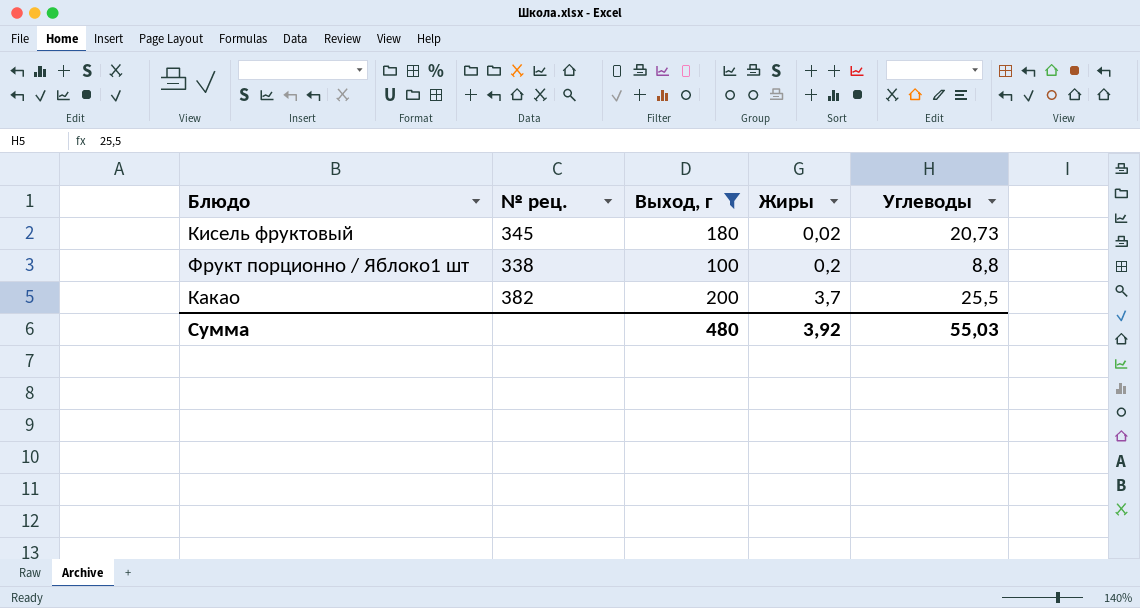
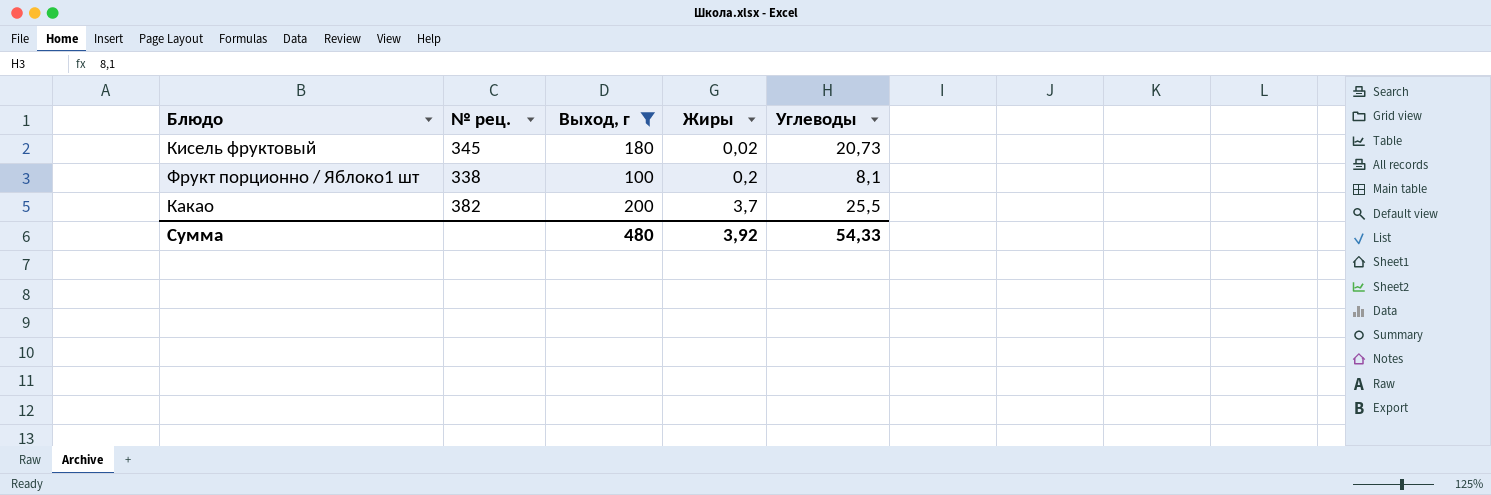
Фрукт порционно / Яблоко1 шт | Углеводы: 8,8 -> 8,1
Сумма | Углеводы: 55,03 -> 54,33

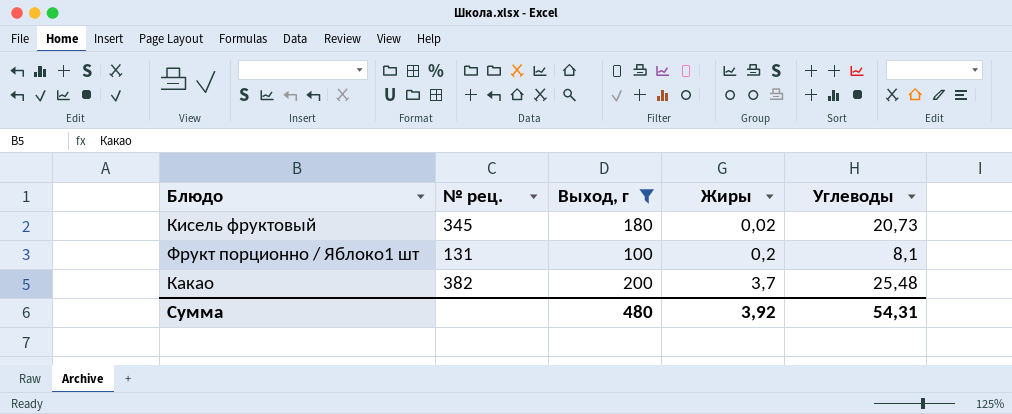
Фрукт порционно / Яблоко1 шт | № рец.: 338 -> 131
Какао | Углеводы: 25,5 -> 25,48
Сумма | Углеводы: 54,33 -> 54,31

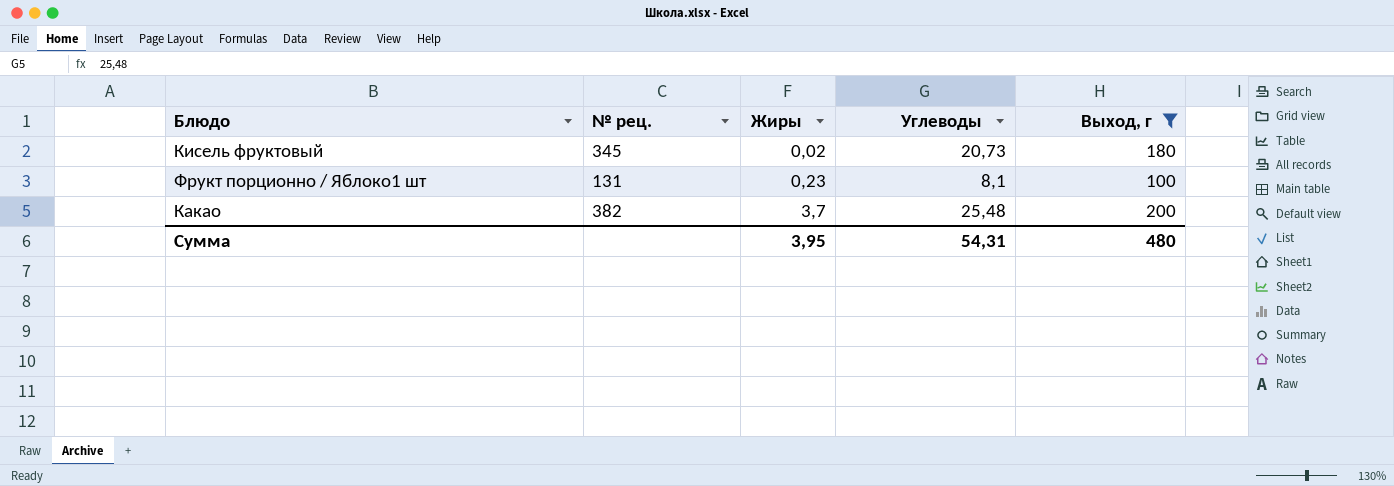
column Выход, г | position: 3 -> 5
Фрукт порционно / Яблоко1 шт | Жиры: 0,2 -> 0,23
Сумма | Жиры: 3,92 -> 3,95

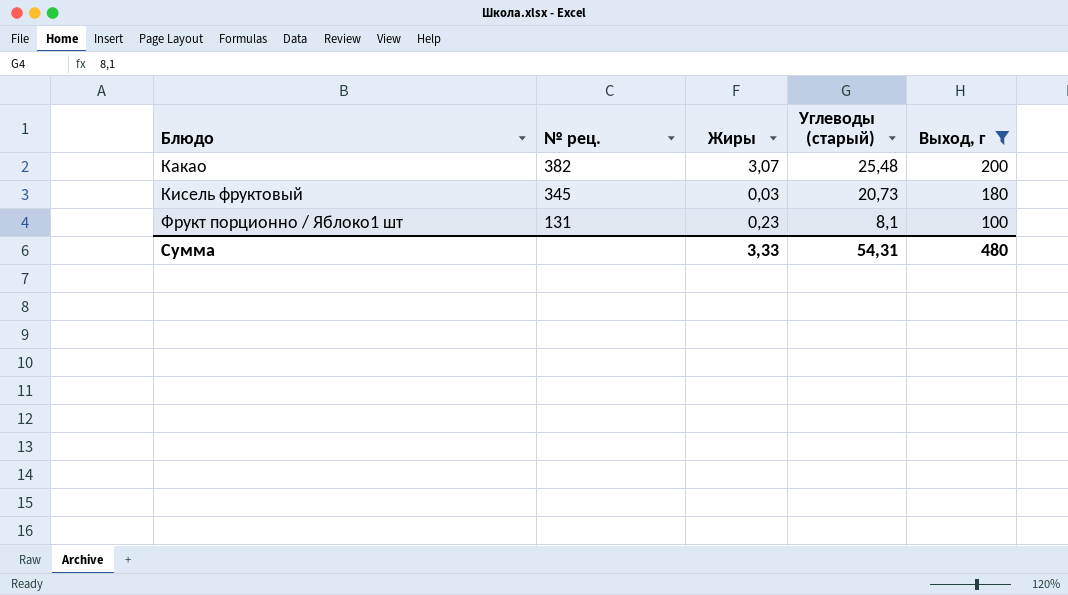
row order: Жиры ascending -> Блюдо ascending
column name: Углеводы -> Углеводы (старый)
Какао | Жиры: 3,7 -> 3,07
Кисель фруктовый | Жиры: 0,02 -> 0,03
Сумма | Жиры: 3,95 -> 3,33

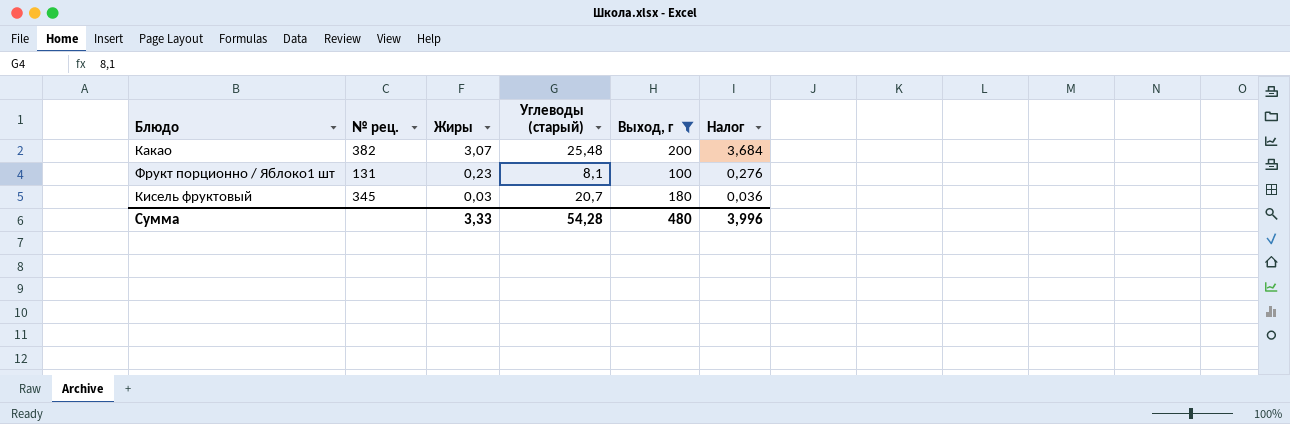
row order: Блюдо ascending -> Жиры descending
column Налог | formula: none -> [Жиры] * 1,2
Кисель фруктовый | Углеводы (старый): 20,73 -> 20,7
Сумма | Углеводы (старый): 54,31 -> 54,28

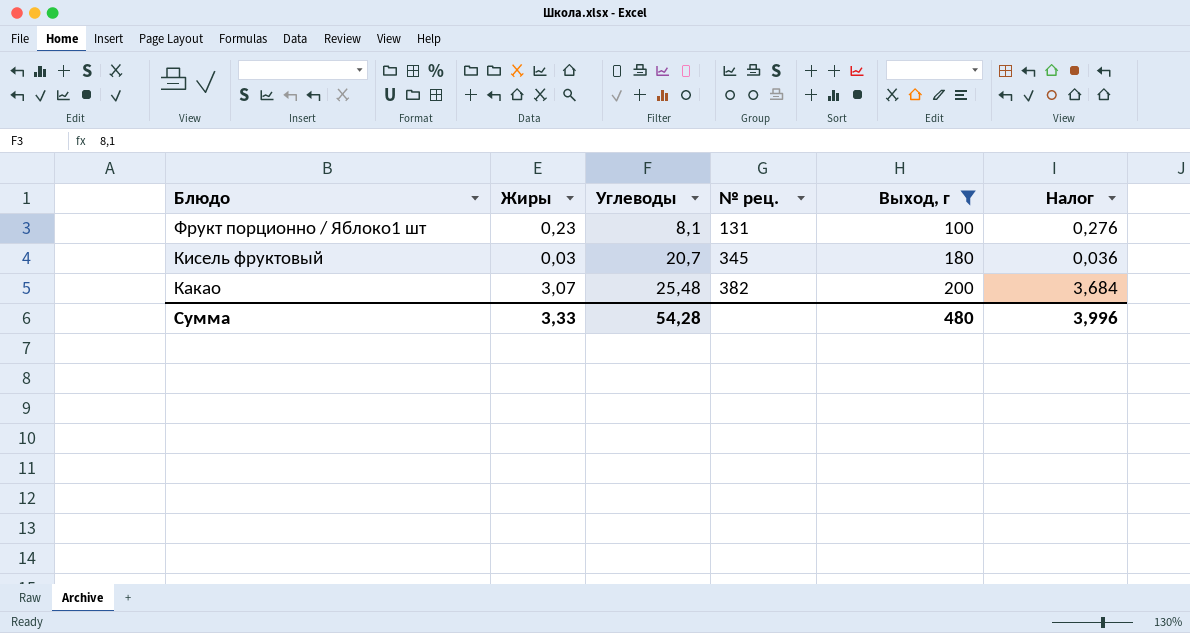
row order: Жиры descending -> Блюдо descending
column name: Углеводы (старый) -> Углеводы
column № рец. | position: 2 -> 4

